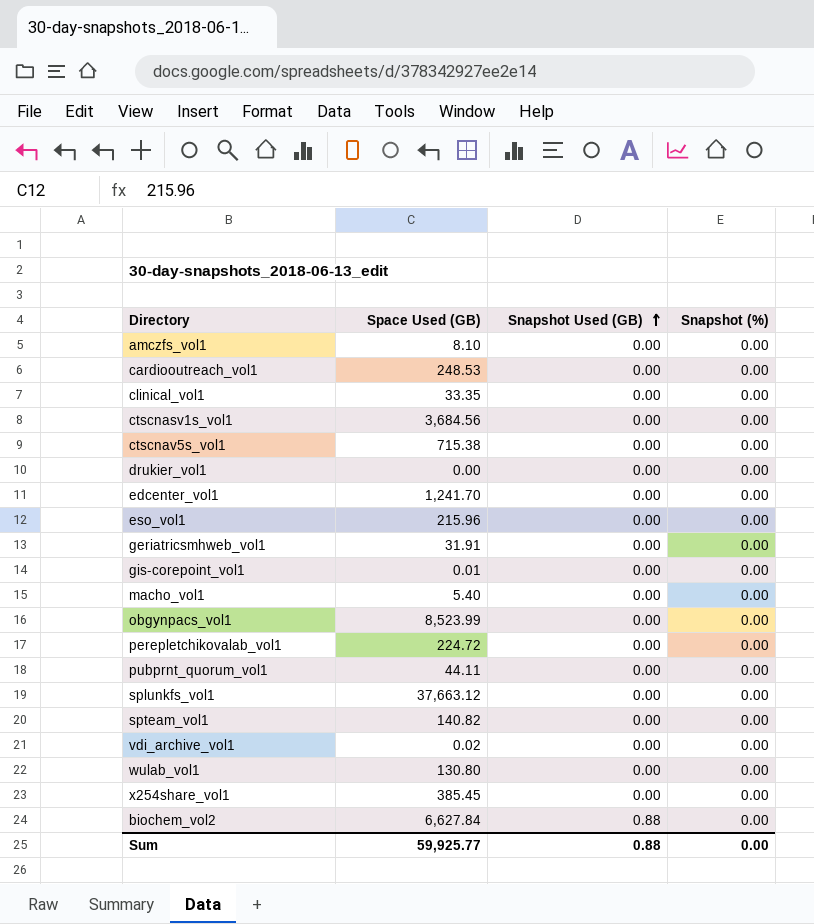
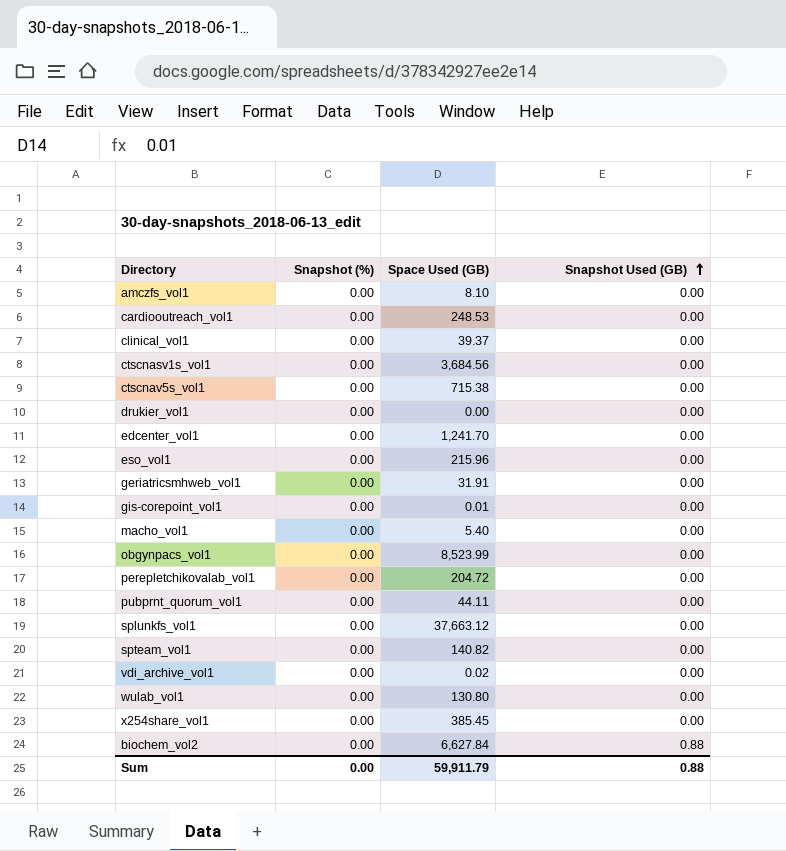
column Snapshot (%) | position: 4 -> 2
clinical_vol1 | Space Used (GB): 33.35 -> 39.37
perepletchikovalab_vol1 | Space Used (GB): 224.72 -> 204.72
Sum | Space Used (GB): 59,925.77 -> 59,911.79

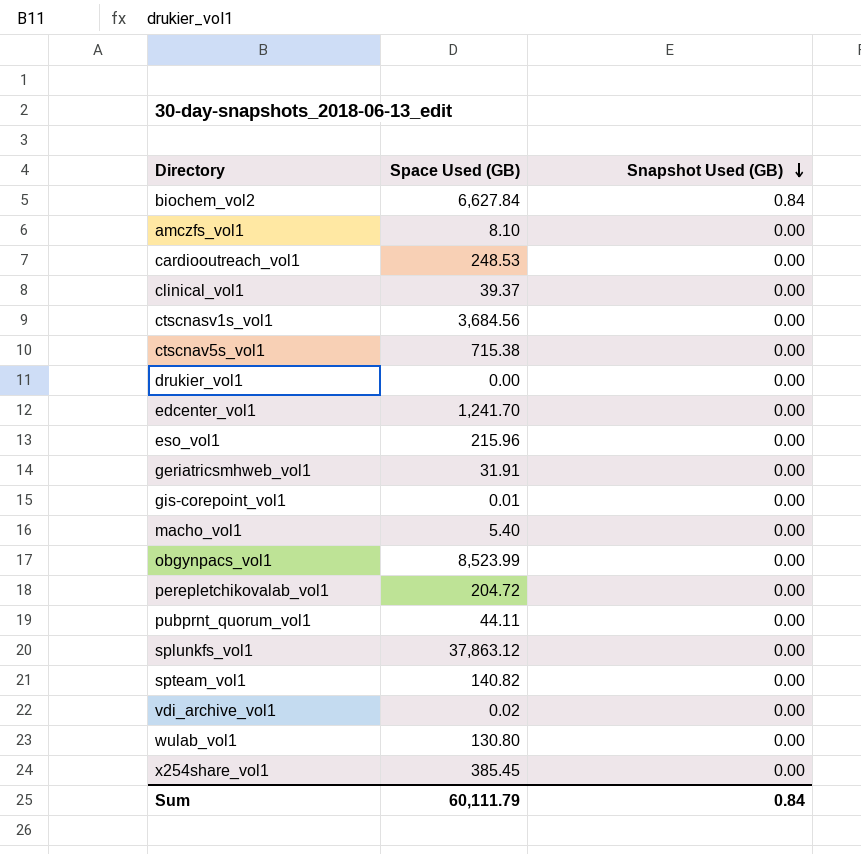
row order: Snapshot Used (GB) ascending -> Snapshot Used (GB) descending
column Snapshot (%) | position: 2 -> none
biochem_vol2 | Snapshot Used (GB): 0.88 -> 0.84
splunkfs_vol1 | Space Used (GB): 37,663.12 -> 37,863.12
Sum | Space Used (GB): 59,911.79 -> 60,111.79
Sum | Snapshot Used (GB): 0.88 -> 0.84

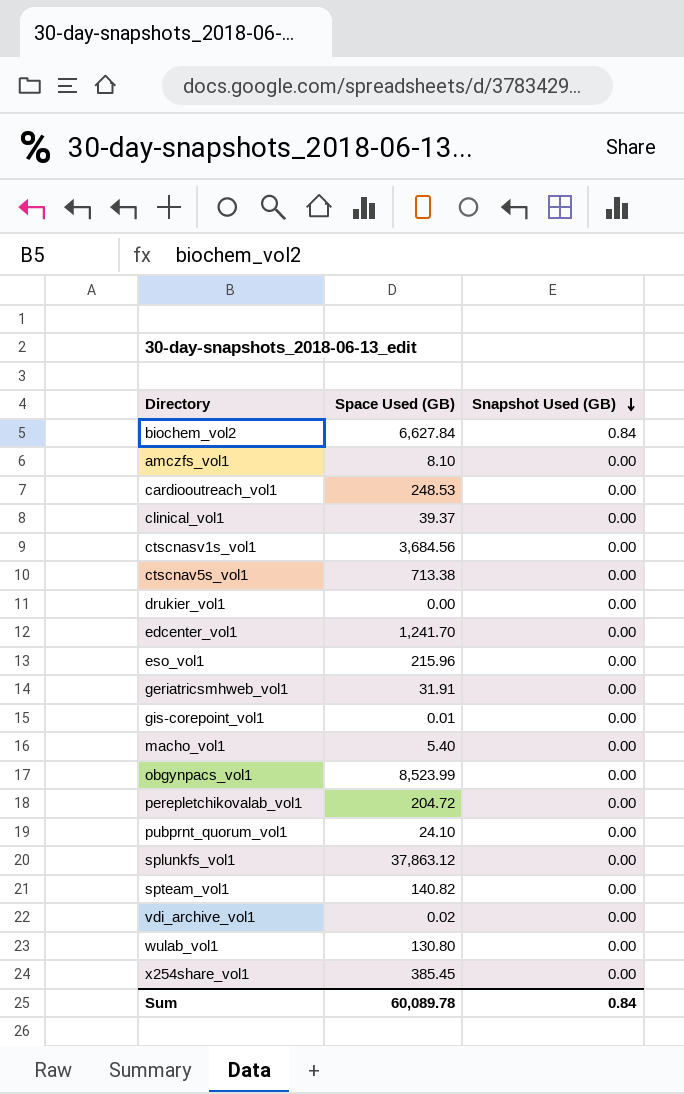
ctscnav5s_vol1 | Space Used (GB): 715.38 -> 713.38
pubprnt_quorum_vol1 | Space Used (GB): 44.11 -> 24.10
Sum | Space Used (GB): 60,111.79 -> 60,089.78

